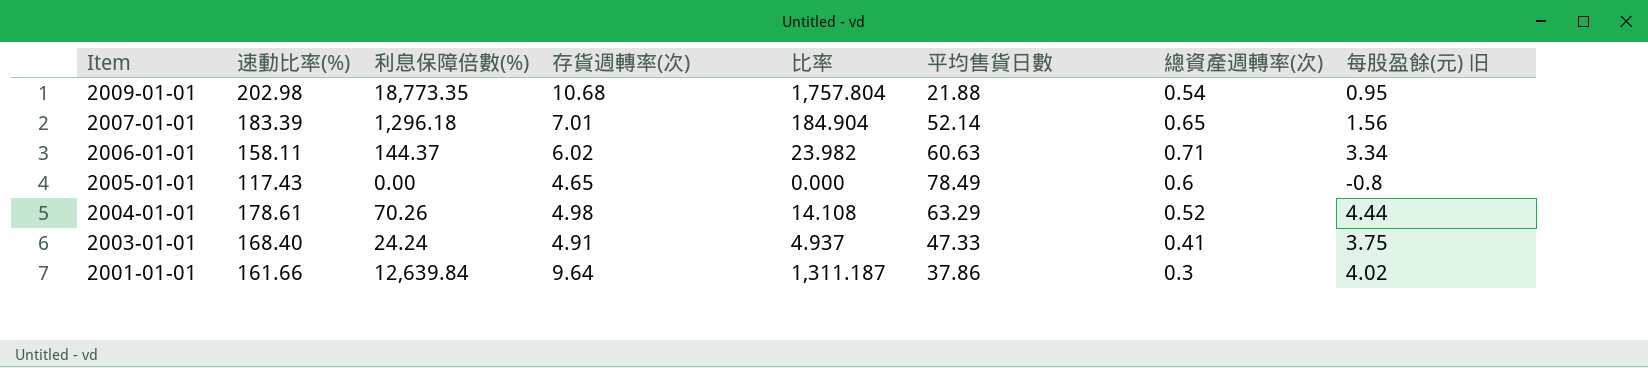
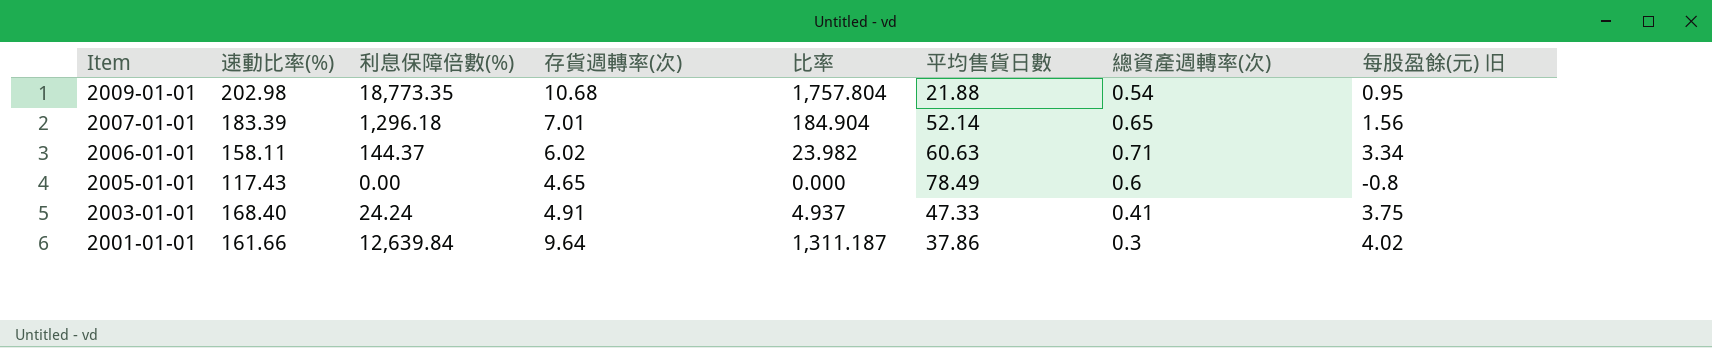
row 2004-01-01: 178.61 | 70.26 | 4.98 | 14.108 | 63.29 | 0.52 | 4.44 -> none

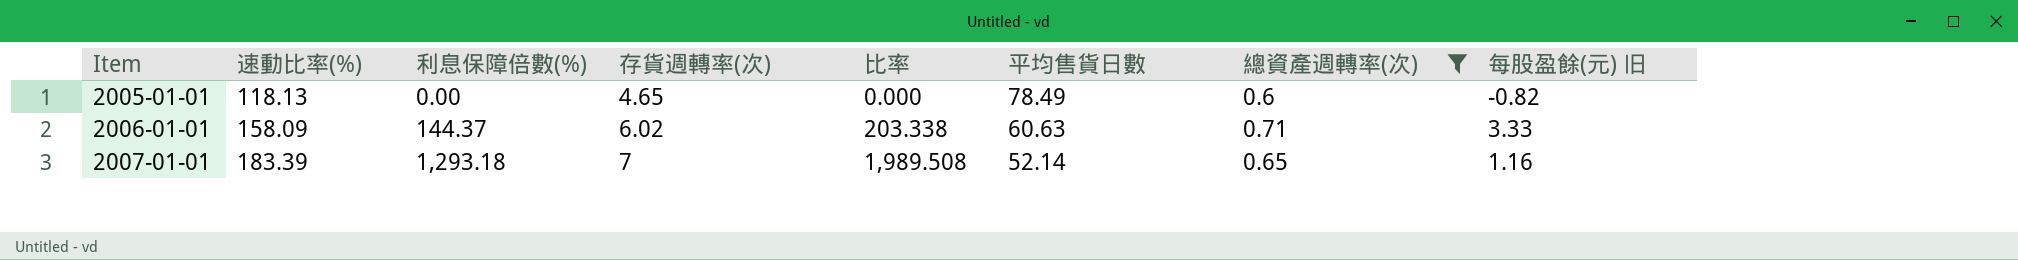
filter: none -> 總資產週轉率(次) >= 0.6
row order: Item descending -> Item ascending
column 比率 | formula: [利息保障倍數(%)] / [存貨週轉率(次)] -> [利息保障倍數(%)] / [總資產週轉率(次)]
2005-01-01 | 速動比率(%): 117.43 -> 118.13
2005-01-01 | 每股盈餘(元) 旧: -0.8 -> -0.82
2006-01-01 | 速動比率(%): 158.11 -> 158.09
2006-01-01 | 每股盈餘(元) 旧: 3.34 -> 3.33
2007-01-01 | 利息保障倍數(%): 1,296.18 -> 1,293.18
2007-01-01 | 存貨週轉率(次): 7.01 -> 7
2007-01-01 | 每股盈餘(元) 旧: 1.56 -> 1.16

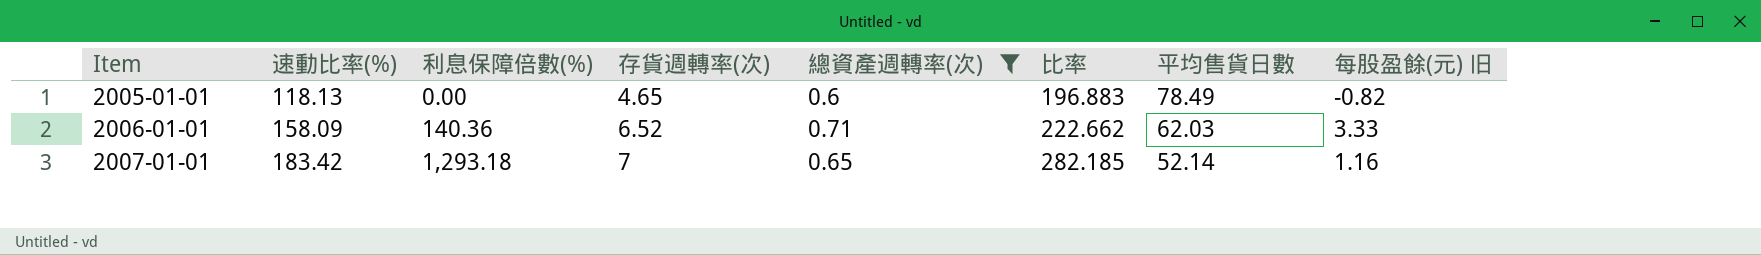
column 總資產週轉率(次) | position: 7 -> 5
column 比率 | formula: [利息保障倍數(%)] / [總資產週轉率(次)] -> [速動比率(%)] / [總資產週轉率(次)]
2006-01-01 | 利息保障倍數(%): 144.37 -> 140.36
2006-01-01 | 存貨週轉率(次): 6.02 -> 6.52
2006-01-01 | 平均售貨日數: 60.63 -> 62.03
2007-01-01 | 速動比率(%): 183.39 -> 183.42

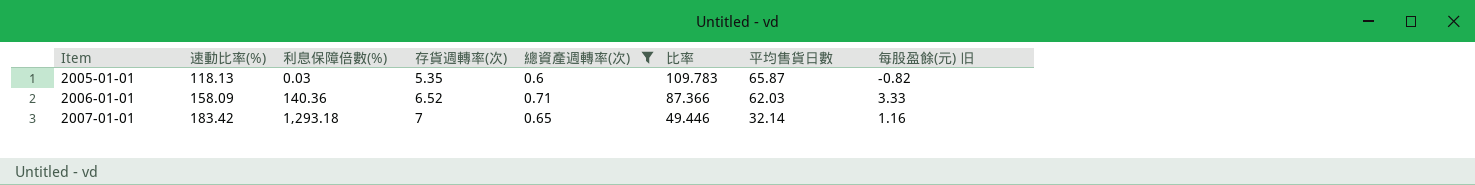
column 比率 | formula: [速動比率(%)] / [總資產週轉率(次)] -> [平均售貨日數] / [總資產週轉率(次)]
2005-01-01 | 利息保障倍數(%): 0.00 -> 0.03
2005-01-01 | 存貨週轉率(次): 4.65 -> 5.35
2005-01-01 | 平均售貨日數: 78.49 -> 65.87
2007-01-01 | 平均售貨日數: 52.14 -> 32.14

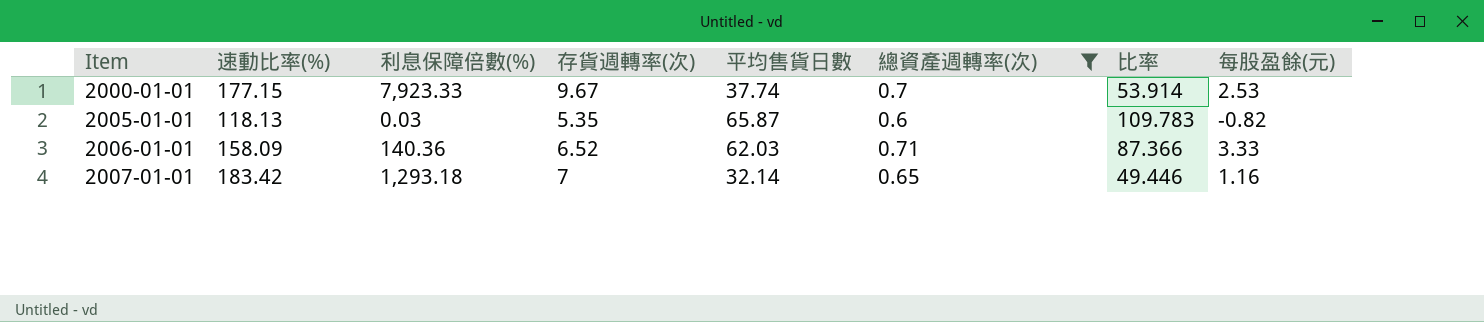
column 平均售貨日數 | position: 7 -> 5
column name: 每股盈餘(元) 旧 -> 每股盈餘(元)
row 2000-01-01: none -> 177.15 | 7,923.33 | 9.67 | 37.74 | 0.7 | 53.914 | 2.53

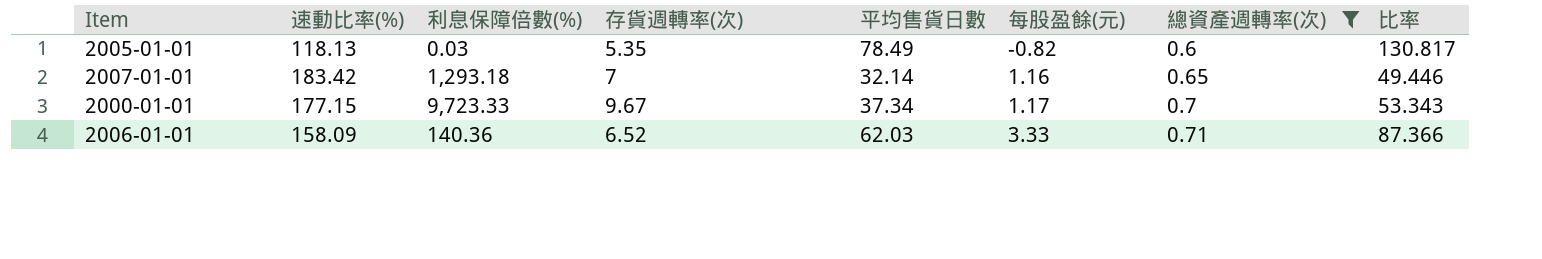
row order: Item ascending -> 每股盈餘(元) ascending
column 每股盈餘(元) | position: 8 -> 6
2005-01-01 | 平均售貨日數: 65.87 -> 78.49
2005-01-01 | 比率: 109.783 -> 130.817
2000-01-01 | 利息保障倍數(%): 7,923.33 -> 9,723.33
2000-01-01 | 平均售貨日數: 37.74 -> 37.34
2000-01-01 | 每股盈餘(元): 2.53 -> 1.17
2000-01-01 | 比率: 53.914 -> 53.343

